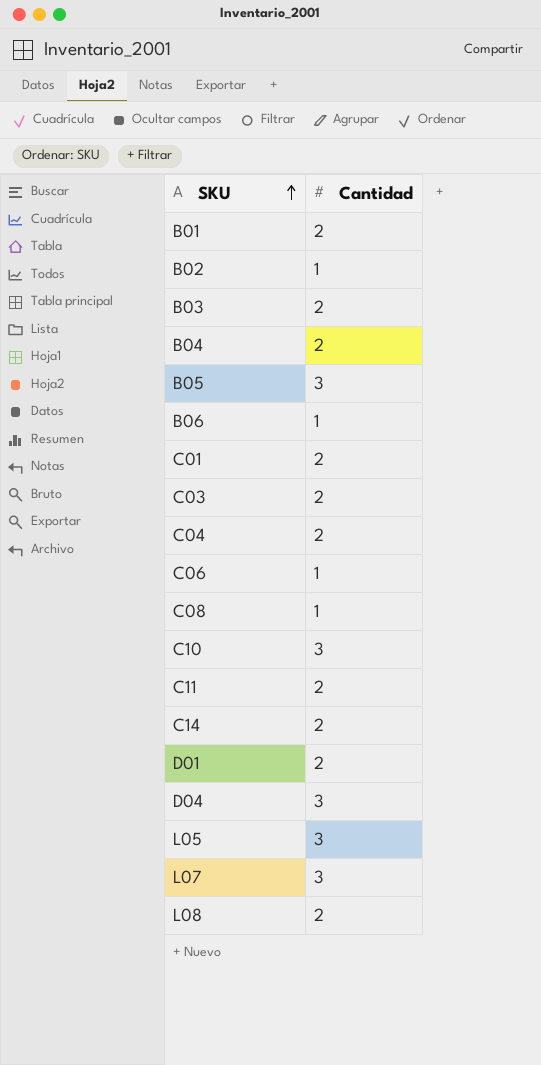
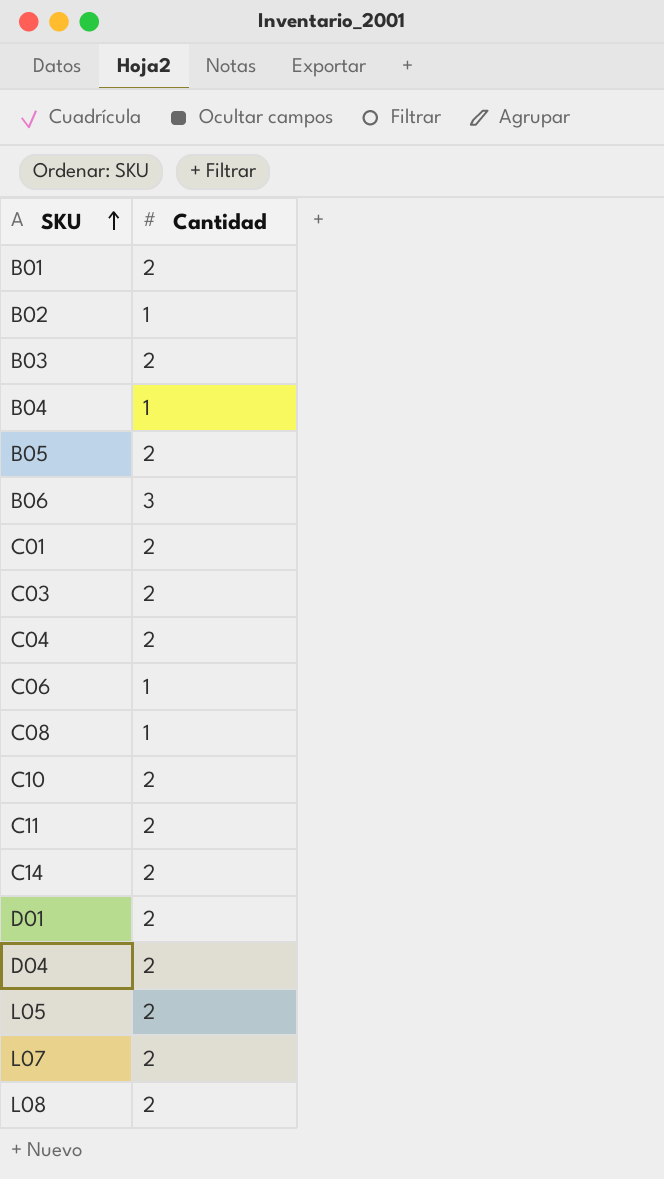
B04 | Cantidad: 2 -> 1
B05 | Cantidad: 3 -> 2
B06 | Cantidad: 1 -> 3
C10 | Cantidad: 3 -> 2
D04 | Cantidad: 3 -> 2
L05 | Cantidad: 3 -> 2
L07 | Cantidad: 3 -> 2

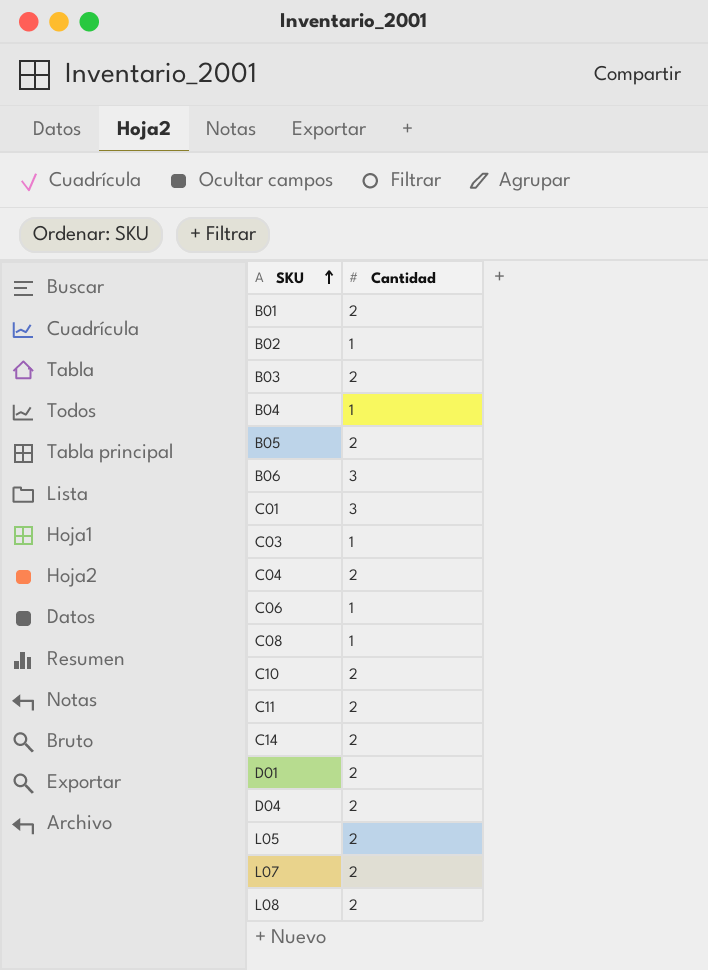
C01 | Cantidad: 2 -> 3
C03 | Cantidad: 2 -> 1

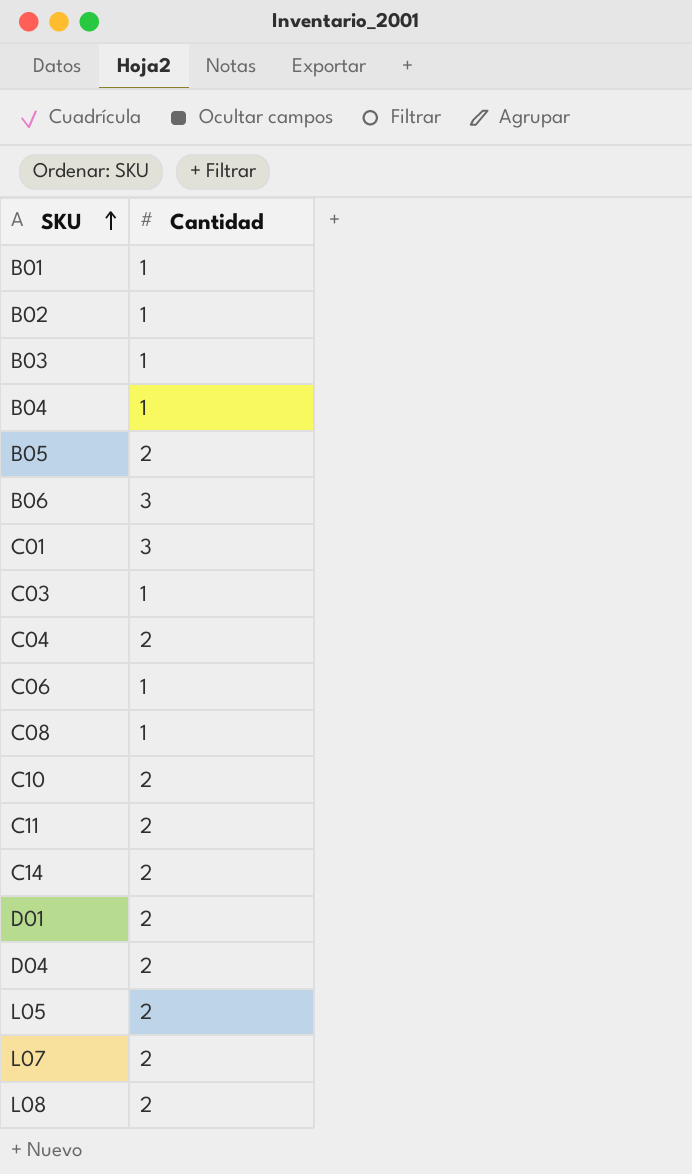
B01 | Cantidad: 2 -> 1
B03 | Cantidad: 2 -> 1

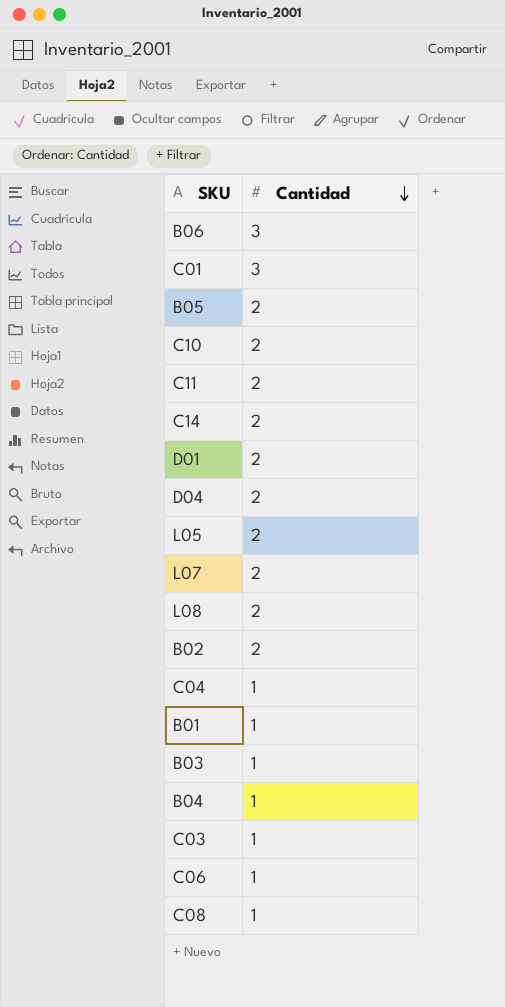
row order: SKU ascending -> Cantidad descending
B02 | Cantidad: 1 -> 2
C04 | Cantidad: 2 -> 1

